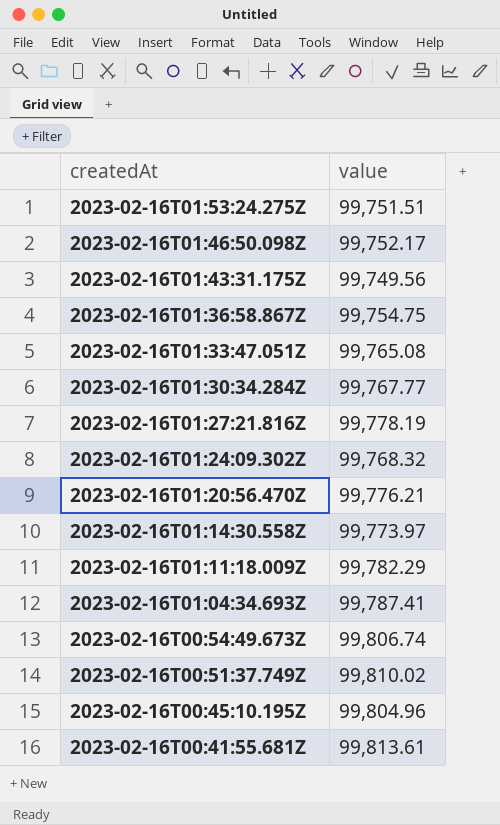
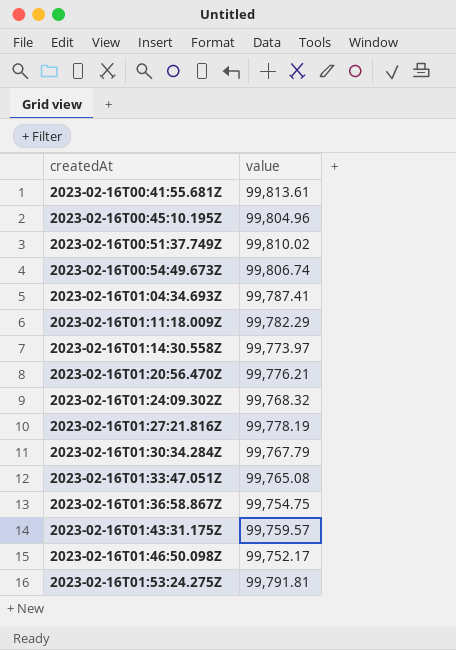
row order: createdAt descending -> createdAt ascending
2023-02-16T01:30:34.284Z | value: 99,767.77 -> 99,767.79
2023-02-16T01:43:31.175Z | value: 99,749.56 -> 99,759.57
2023-02-16T01:53:24.275Z | value: 99,751.51 -> 99,791.81

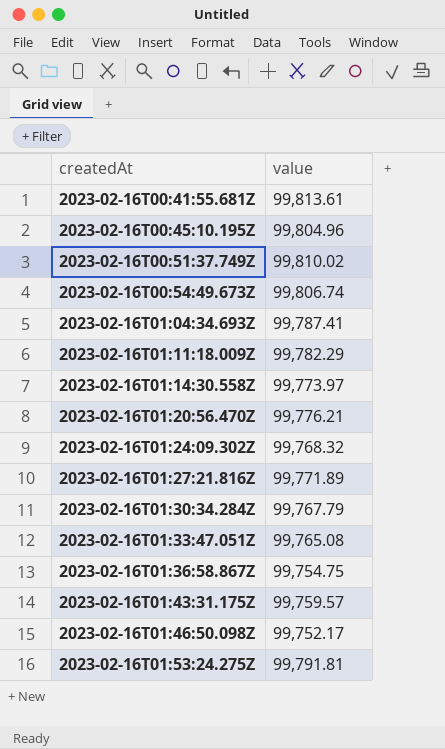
2023-02-16T01:27:21.816Z | value: 99,778.19 -> 99,771.89

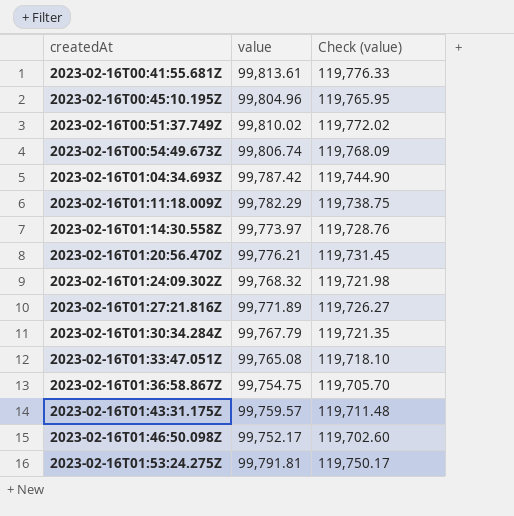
column Check (value) | formula: none -> [value] * 1.2
2023-02-16T01:04:34.693Z | value: 99,787.41 -> 99,787.42

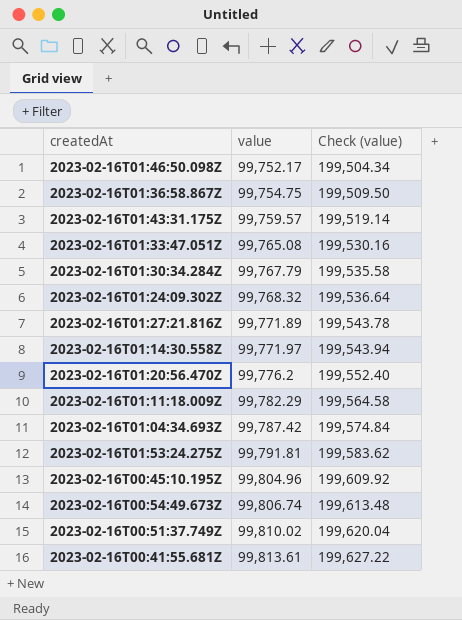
row order: createdAt ascending -> value ascending
column Check (value) | formula: [value] * 1.2 -> [value] * 2
2023-02-16T01:14:30.558Z | value: 99,773.97 -> 99,771.97
2023-02-16T01:20:56.470Z | value: 99,776.21 -> 99,776.2

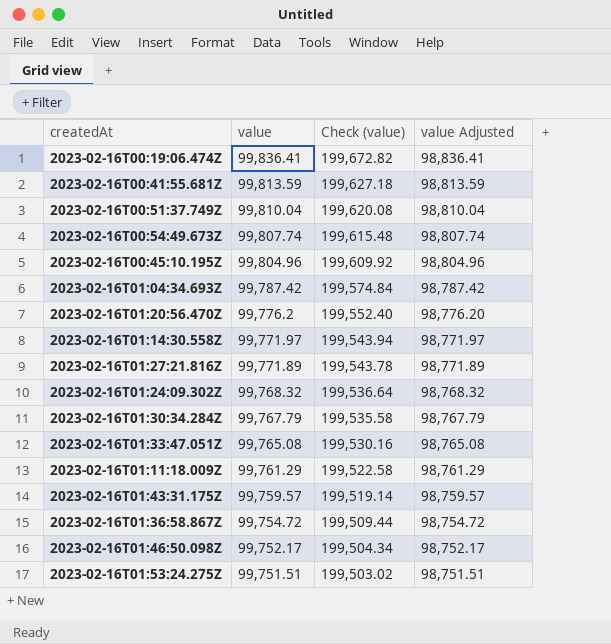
row order: value ascending -> value descending
column value Adjusted | formula: none -> [value] - 1000
row 2023-02-16T00:19:06.474Z: none -> 99,836.41 | 199,672.82 | 98,836.41
2023-02-16T00:41:55.681Z | value: 99,813.61 -> 99,813.59
2023-02-16T00:41:55.681Z | Check (value): 199,627.22 -> 199,627.18
2023-02-16T00:51:37.749Z | value: 99,810.02 -> 99,810.04
2023-02-16T00:51:37.749Z | Check (value): 199,620.04 -> 199,620.08
2023-02-16T00:54:49.673Z | value: 99,806.74 -> 99,807.74
2023-02-16T00:54:49.673Z | Check (value): 199,613.48 -> 199,615.48
2023-02-16T01:11:18.009Z | value: 99,782.29 -> 99,761.29
2023-02-16T01:11:18.009Z | Check (value): 199,564.58 -> 199,522.58
2023-02-16T01:36:58.867Z | value: 99,754.75 -> 99,754.72
2023-02-16T01:36:58.867Z | Check (value): 199,509.50 -> 199,509.44
2023-02-16T01:53:24.275Z | value: 99,791.81 -> 99,751.51
2023-02-16T01:53:24.275Z | Check (value): 199,583.62 -> 199,503.02

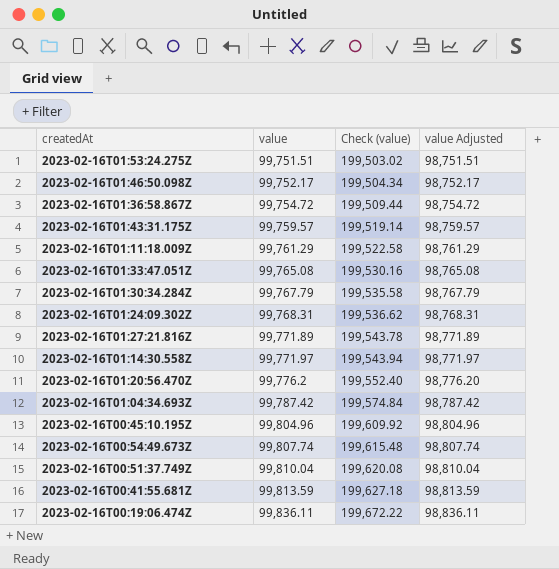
row order: value descending -> value ascending
2023-02-16T01:24:09.302Z | value: 99,768.32 -> 99,768.31
2023-02-16T01:24:09.302Z | Check (value): 199,536.64 -> 199,536.62
2023-02-16T01:24:09.302Z | value Adjusted: 98,768.32 -> 98,768.31
2023-02-16T00:19:06.474Z | value: 99,836.41 -> 99,836.11
2023-02-16T00:19:06.474Z | Check (value): 199,672.82 -> 199,672.22
2023-02-16T00:19:06.474Z | value Adjusted: 98,836.41 -> 98,836.11

